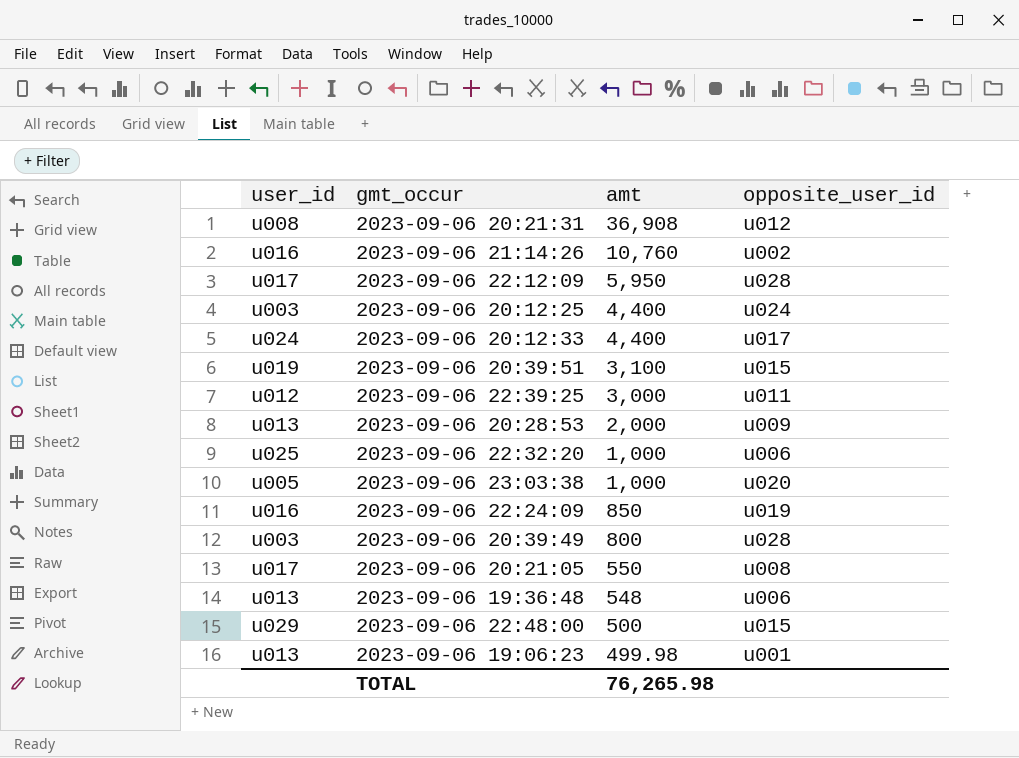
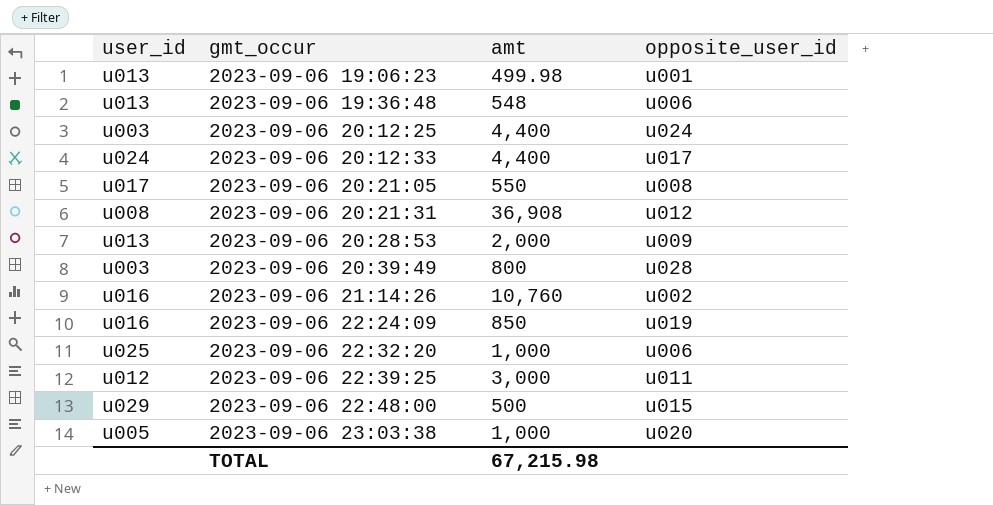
row order: amt descending -> gmt_occur ascending
row 2023-09-06 22:12:09: u017 | 5,950 | u028 -> none
row 2023-09-06 20:39:51: u019 | 3,100 | u015 -> none
TOTAL | amt: 76,265.98 -> 67,215.98

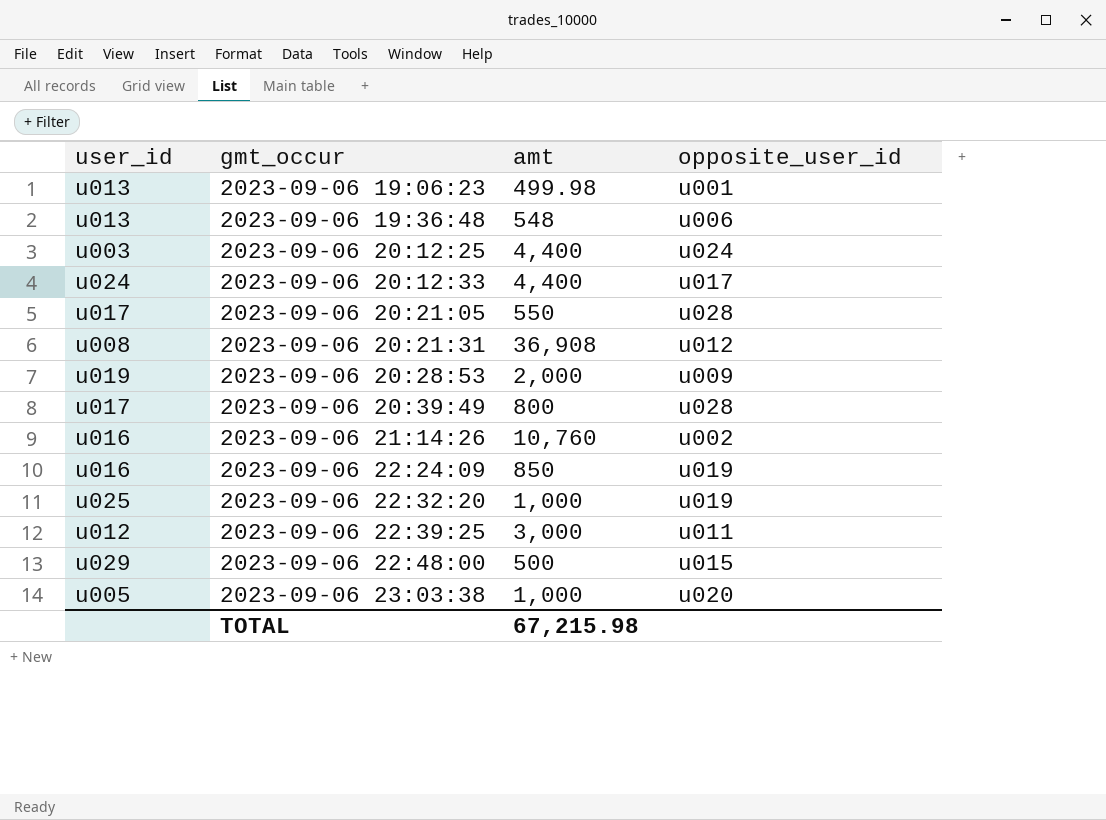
2023-09-06 20:21:05 | opposite_user_id: u008 -> u028
2023-09-06 20:28:53 | user_id: u013 -> u019
2023-09-06 20:39:49 | user_id: u003 -> u017
2023-09-06 22:32:20 | opposite_user_id: u006 -> u019

